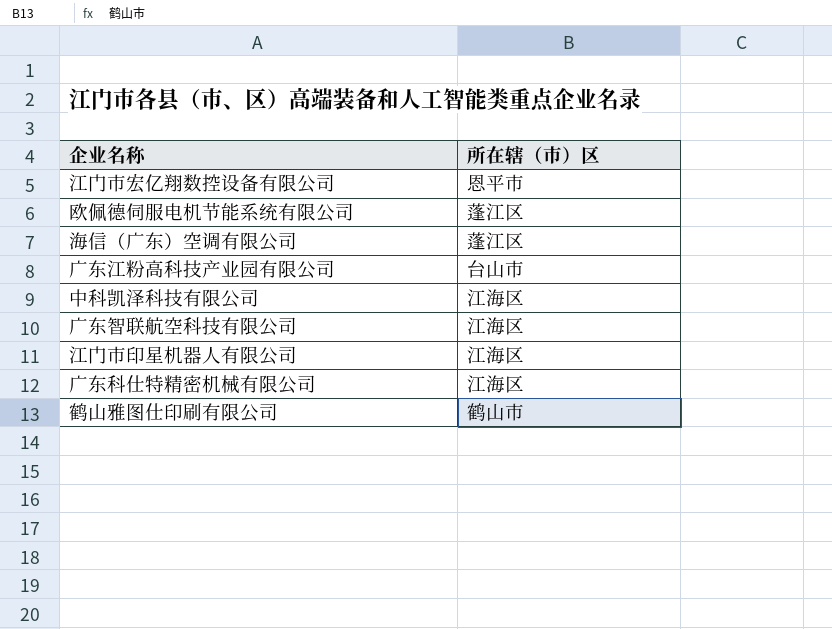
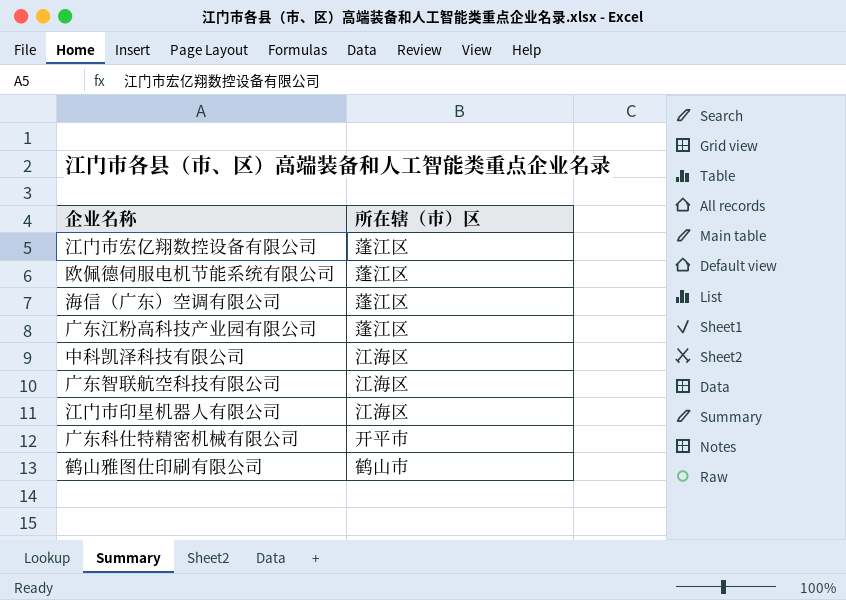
江门市宏亿翔数控设备有限公司 | 所在辖（市）区: 恩平市 -> 蓬江区
广东江粉高科技产业园有限公司 | 所在辖（市）区: 台山市 -> 蓬江区
广东科仕特精密机械有限公司 | 所在辖（市）区: 江海区 -> 开平市

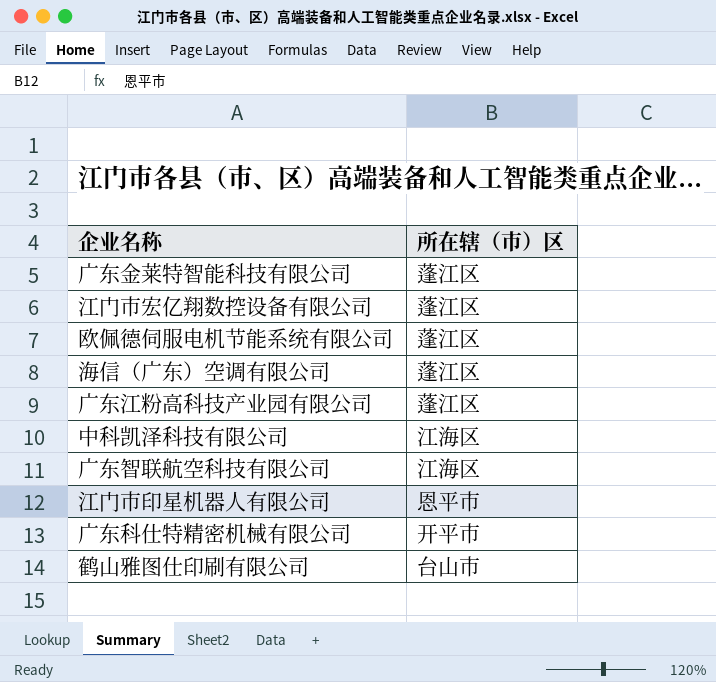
row 广东金莱特智能科技有限公司: none -> 蓬江区
江门市印星机器人有限公司 | 所在辖（市）区: 江海区 -> 恩平市
鹤山雅图仕印刷有限公司 | 所在辖（市）区: 鹤山市 -> 台山市

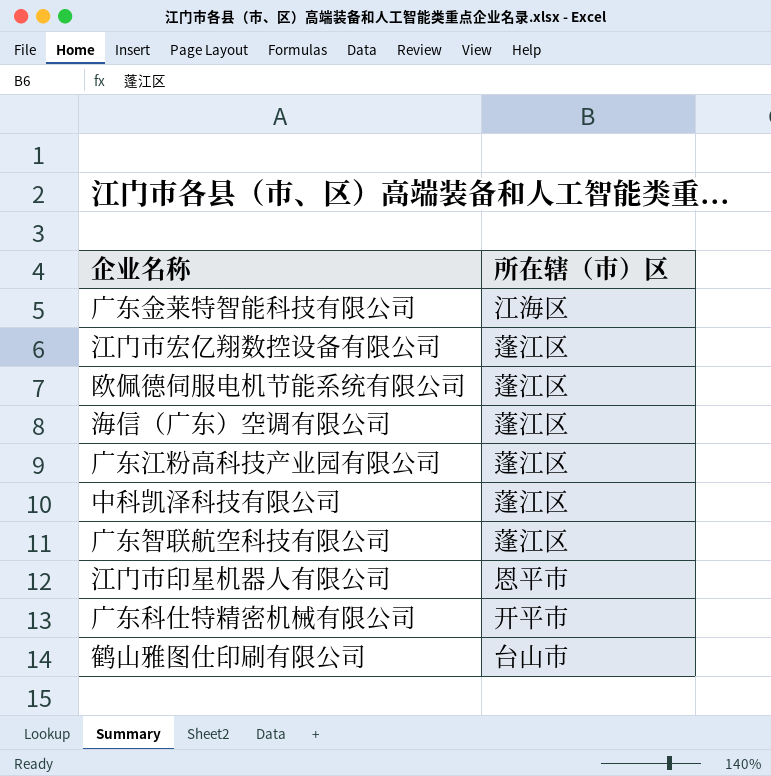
广东金莱特智能科技有限公司 | 所在辖（市）区: 蓬江区 -> 江海区
中科凯泽科技有限公司 | 所在辖（市）区: 江海区 -> 蓬江区
广东智联航空科技有限公司 | 所在辖（市）区: 江海区 -> 蓬江区

